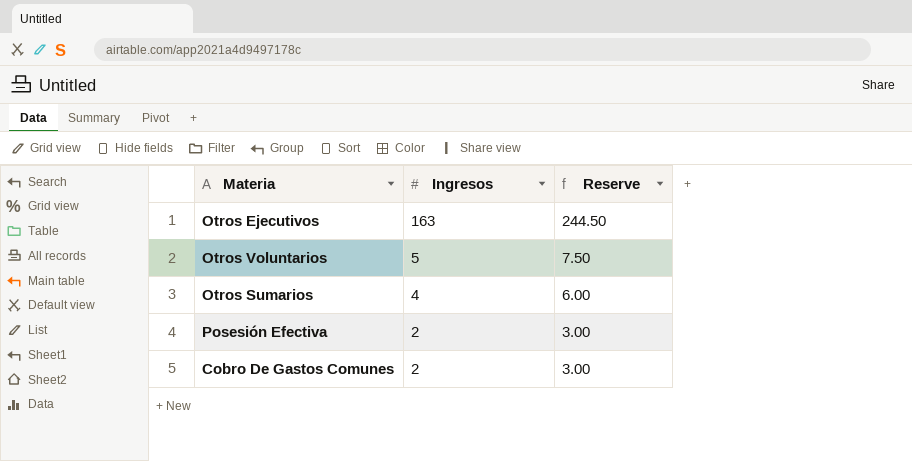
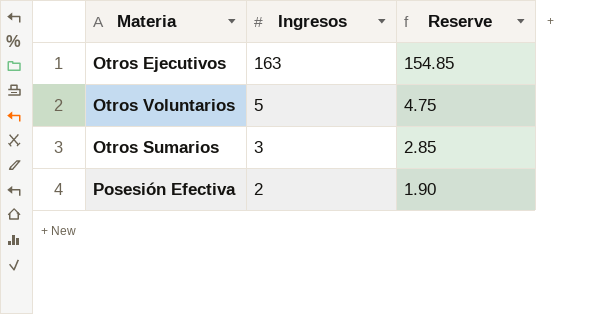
column Reserve | formula: [Ingresos] * 1.5 -> [Ingresos] * 0.95
row Cobro De Gastos Comunes: 2 | 3.00 -> none
Otros Sumarios | Ingresos: 4 -> 3

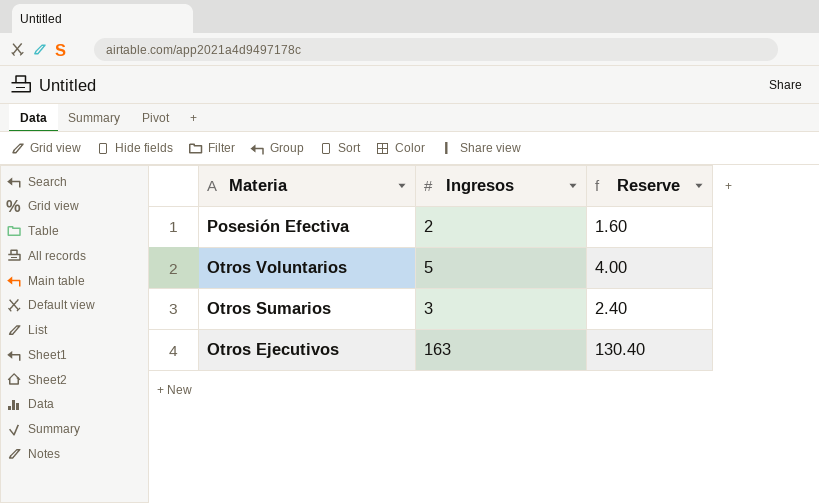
row order: Ingresos descending -> Materia descending
column Reserve | formula: [Ingresos] * 0.95 -> [Ingresos] * 0.8

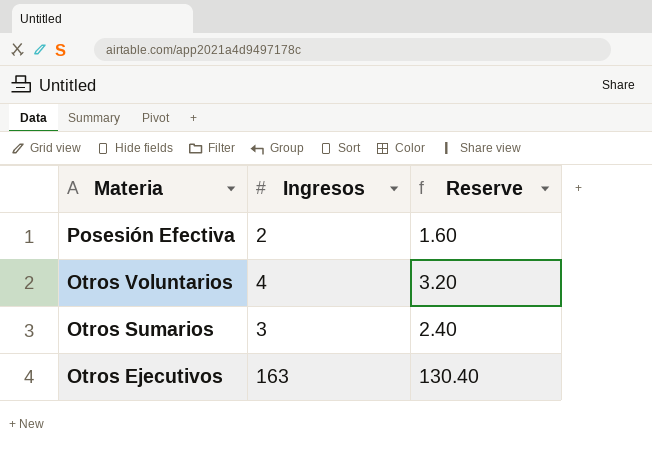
Otros Voluntarios | Ingresos: 5 -> 4
Otros Voluntarios | Reserve: 4.00 -> 3.20

